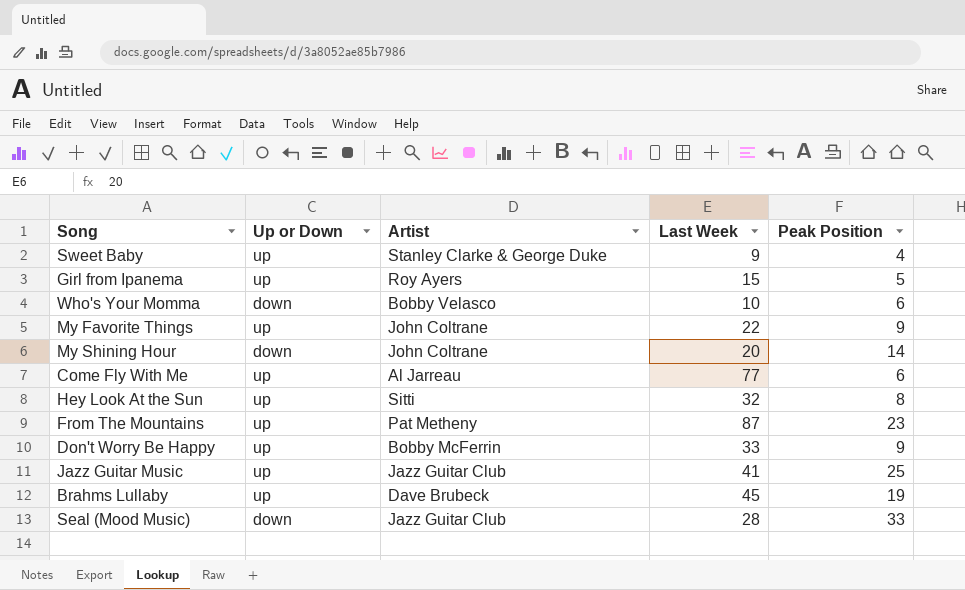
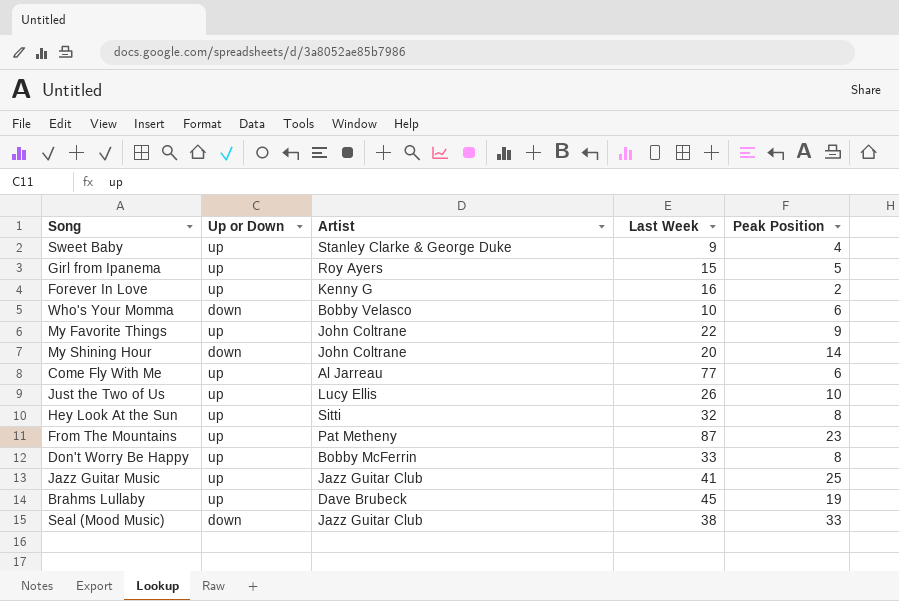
row Forever In Love: none -> up | Kenny G | 16 | 2
row Just the Two of Us: none -> up | Lucy Ellis | 26 | 10
Don't Worry Be Happy | Peak Position: 9 -> 8
Seal (Mood Music) | Last Week: 28 -> 38

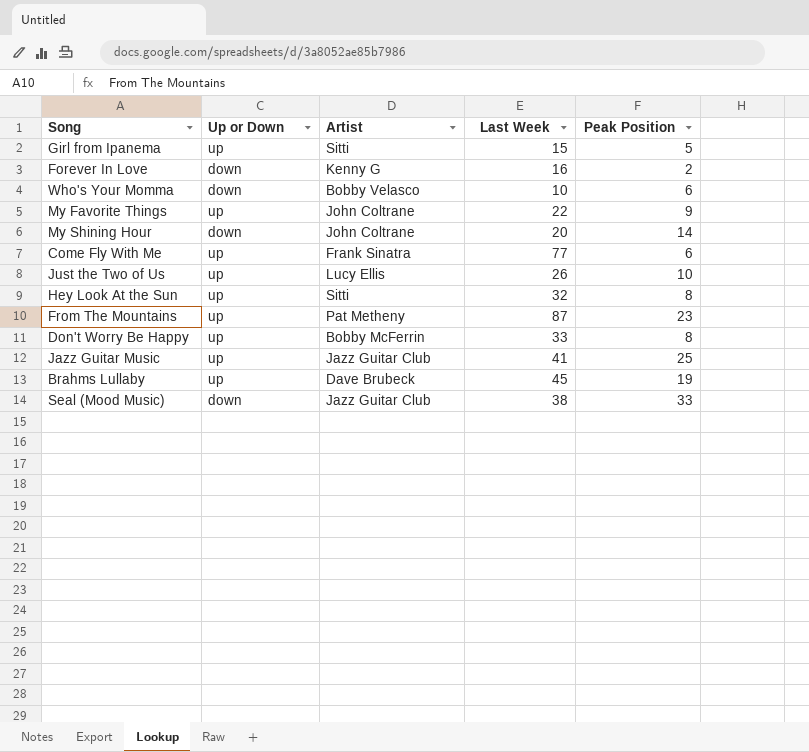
row Sweet Baby: up | Stanley Clarke & George Duke | 9 | 4 -> none
Girl from Ipanema | Artist: Roy Ayers -> Sitti
Forever In Love | Up or Down: up -> down
Come Fly With Me | Artist: Al Jarreau -> Frank Sinatra

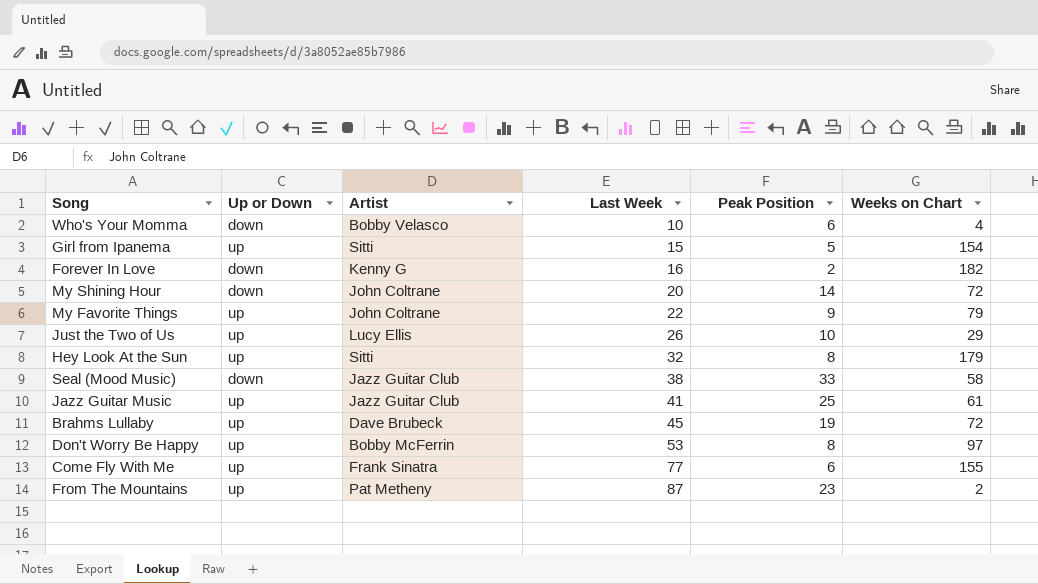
row order: none -> Last Week ascending
column Weeks on Chart | position: none -> 6
Don't Worry Be Happy | Last Week: 33 -> 53

